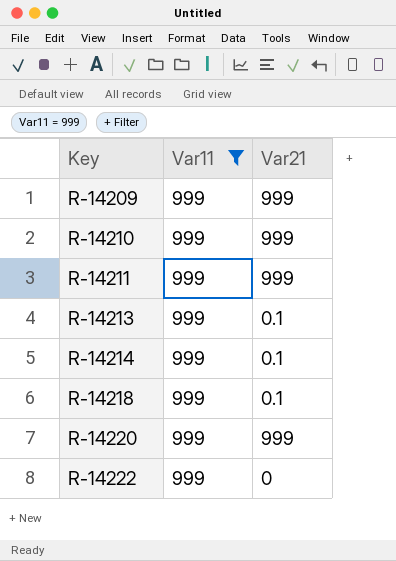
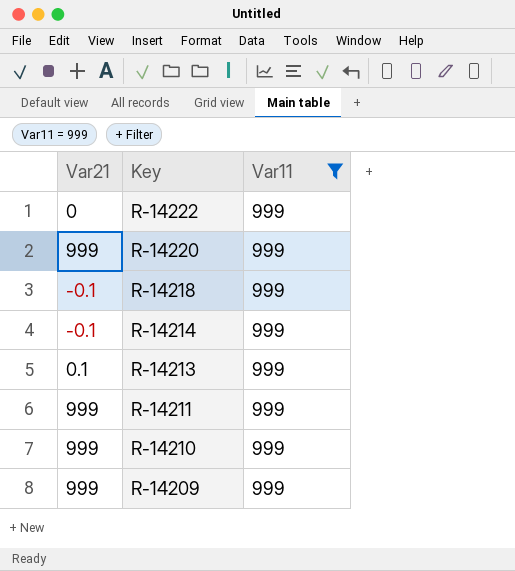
row order: Key ascending -> Key descending
column Var21 | position: 3 -> 1
R-14218 | Var21: 0.1 -> -0.1
R-14214 | Var21: 0.1 -> -0.1

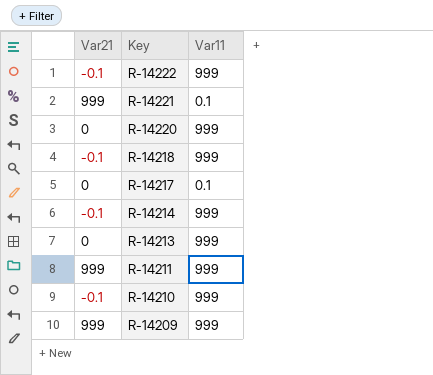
filter: Var11 = 999 -> none
R-14222 | Var21: 0 -> -0.1
R-14220 | Var21: 999 -> 0
R-14213 | Var21: 0.1 -> 0
R-14210 | Var21: 999 -> -0.1

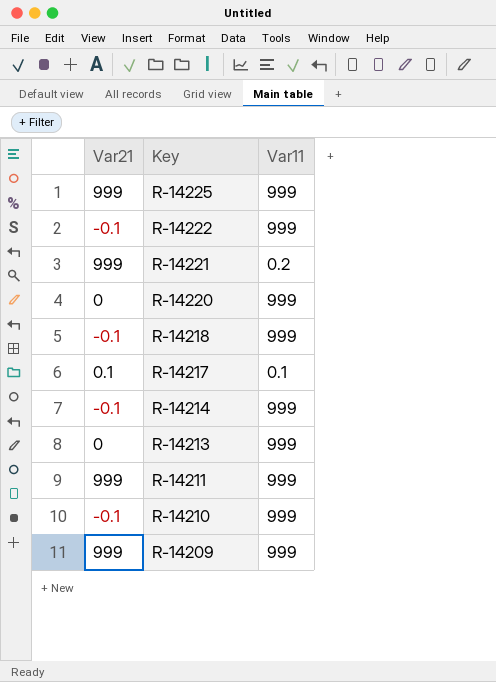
row R-14225: none -> 999 | 999
R-14221 | Var11: 0.1 -> 0.2
R-14217 | Var21: 0 -> 0.1

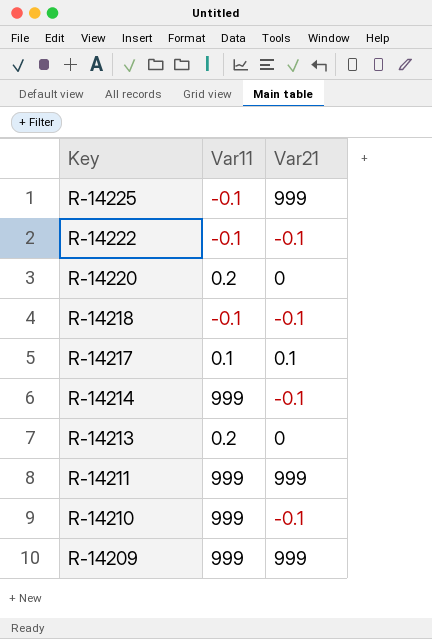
column Var21 | position: 1 -> 3
row R-14221: 999 | 0.2 -> none
R-14225 | Var11: 999 -> -0.1
R-14222 | Var11: 999 -> -0.1
R-14220 | Var11: 999 -> 0.2
R-14218 | Var11: 999 -> -0.1
R-14213 | Var11: 999 -> 0.2

